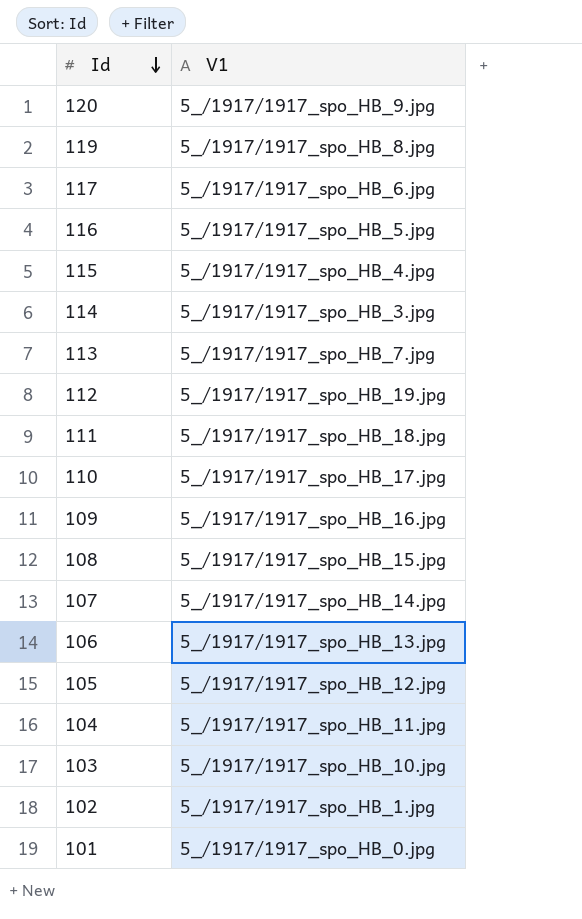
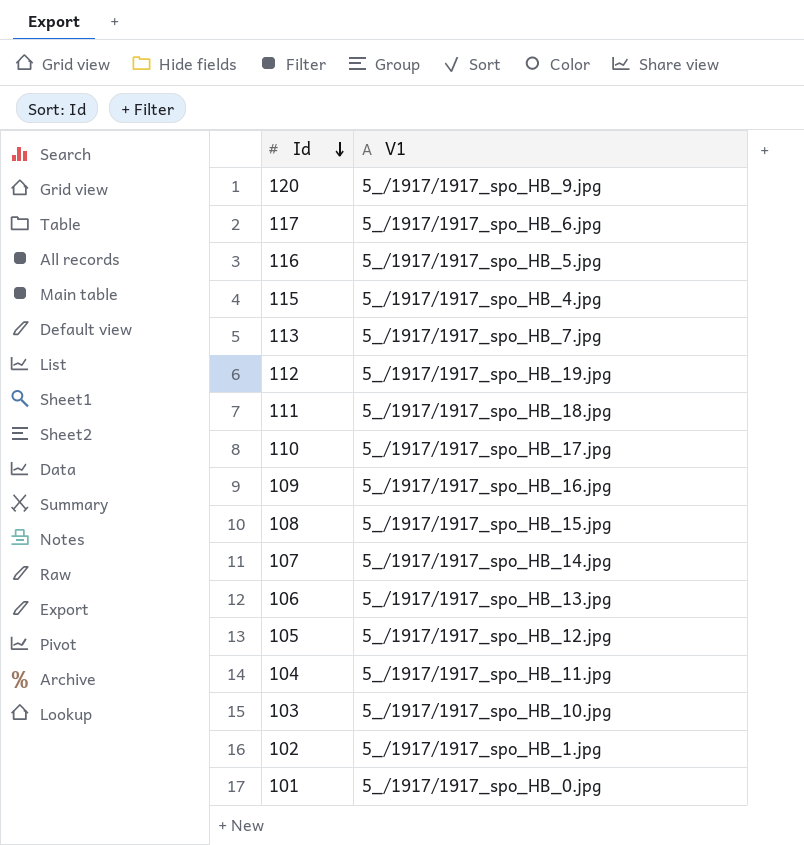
row 119: 5_/1917/1917_spo_HB_8.jpg -> none
row 114: 5_/1917/1917_spo_HB_3.jpg -> none

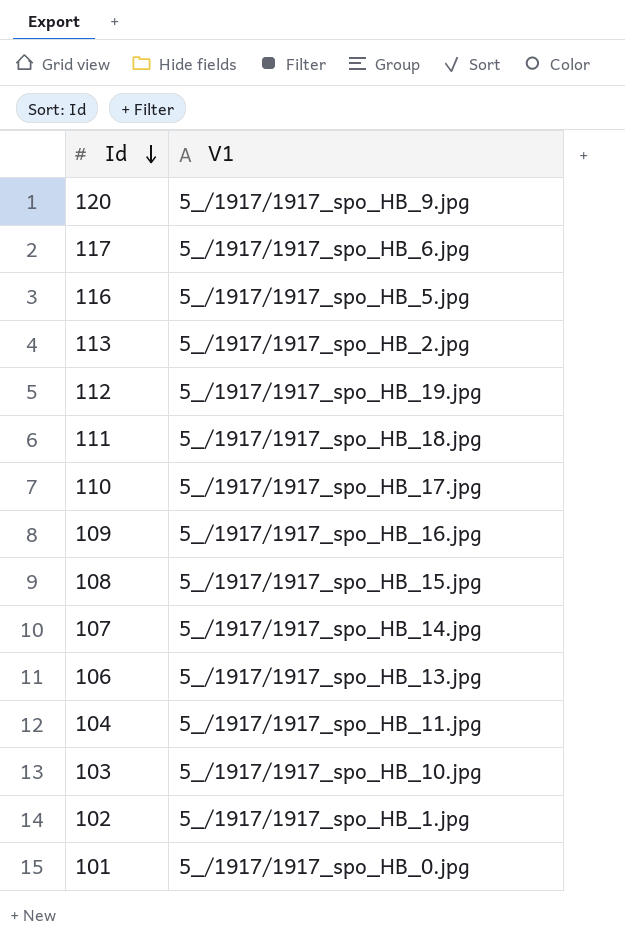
row 115: 5_/1917/1917_spo_HB_4.jpg -> none
row 105: 5_/1917/1917_spo_HB_12.jpg -> none
113 | V1: 5_/1917/1917_spo_HB_7.jpg -> 5_/1917/1917_spo_HB_2.jpg

